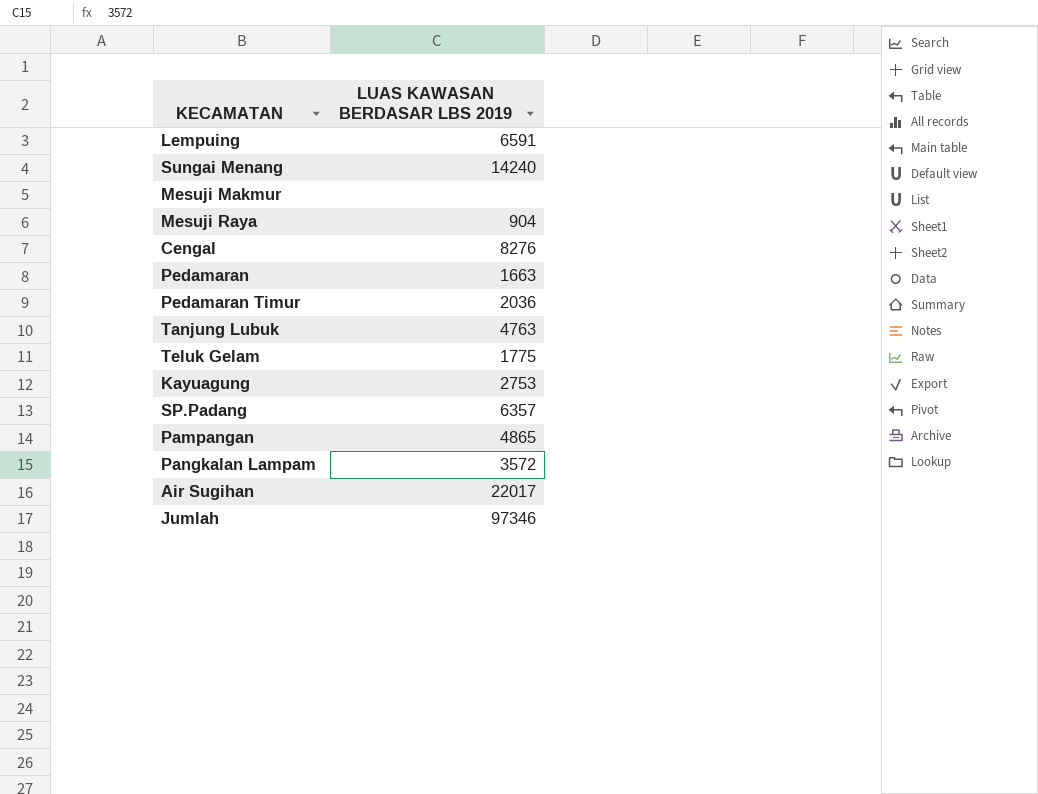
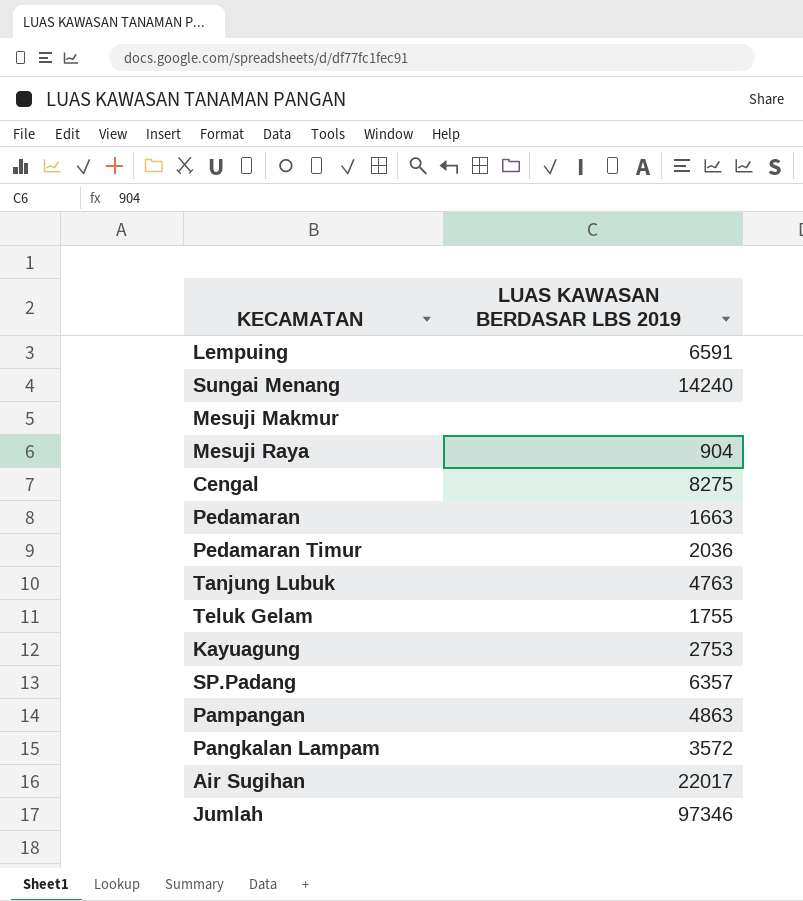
Cengal | LUAS KAWASAN BERDASAR LBS 2019: 8276 -> 8275
Teluk Gelam | LUAS KAWASAN BERDASAR LBS 2019: 1775 -> 1755
Pampangan | LUAS KAWASAN BERDASAR LBS 2019: 4865 -> 4863

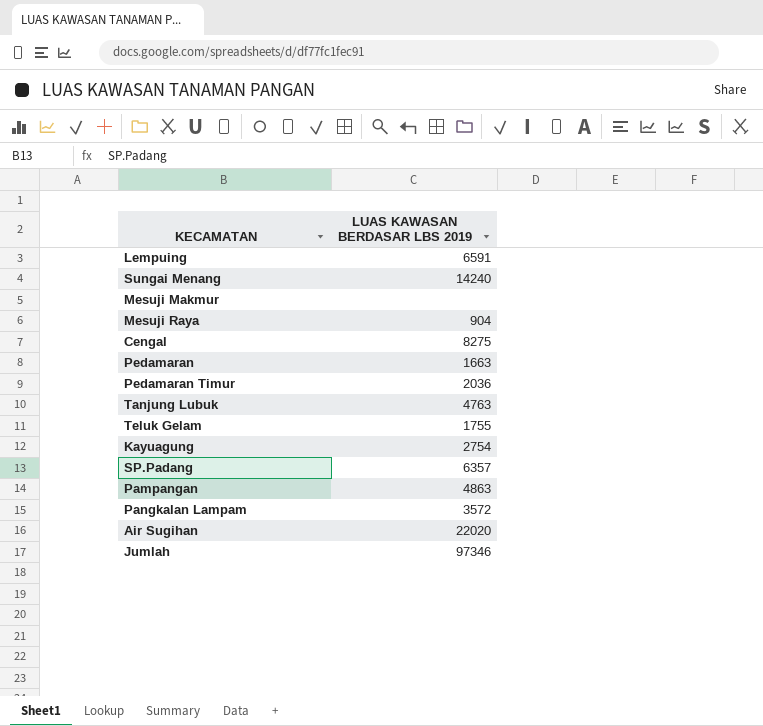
Kayuagung | LUAS KAWASAN BERDASAR LBS 2019: 2753 -> 2754
Air Sugihan | LUAS KAWASAN BERDASAR LBS 2019: 22017 -> 22020

